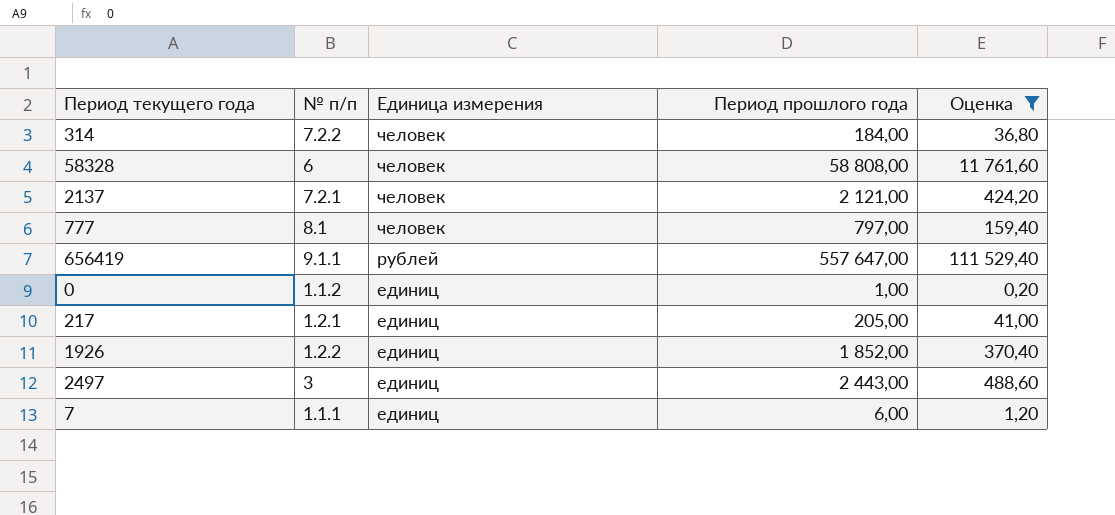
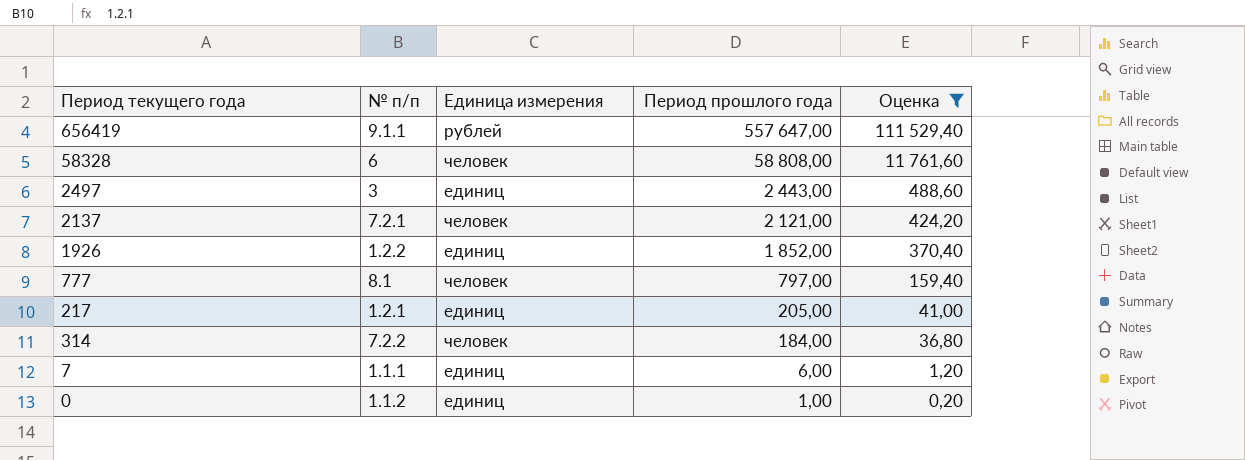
row order: Единица измерения descending -> Период прошлого года descending

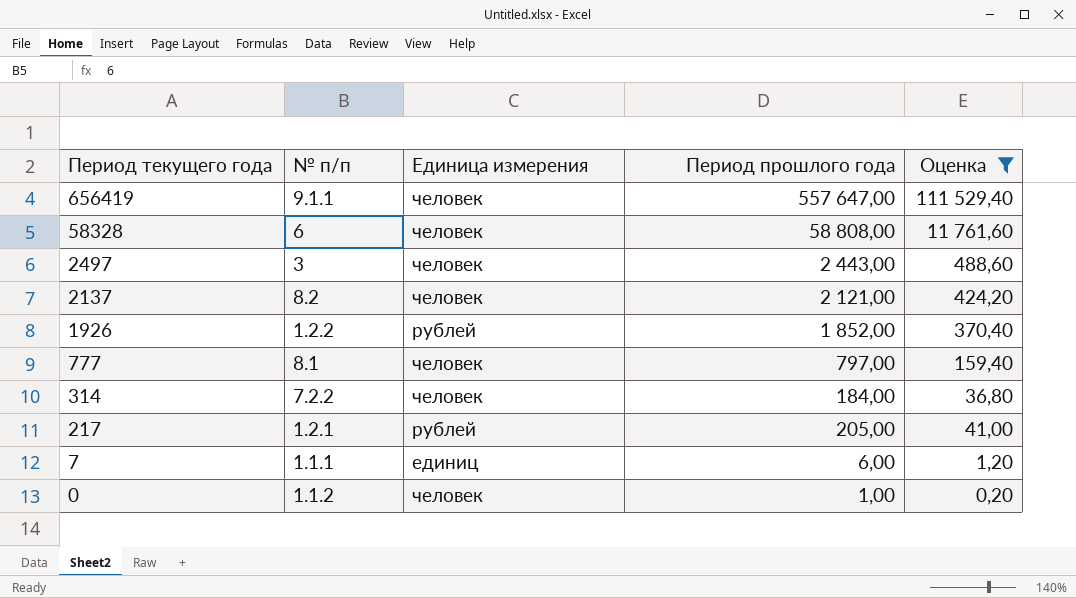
row order: Период прошлого года descending -> Период текущего года descending
656419 | Единица измерения: рублей -> человек
2497 | Единица измерения: единиц -> человек
2137 | № п/п: 7.2.1 -> 8.2
1926 | Единица измерения: единиц -> рублей
217 | Единица измерения: единиц -> рублей
0 | Единица измерения: единиц -> человек

